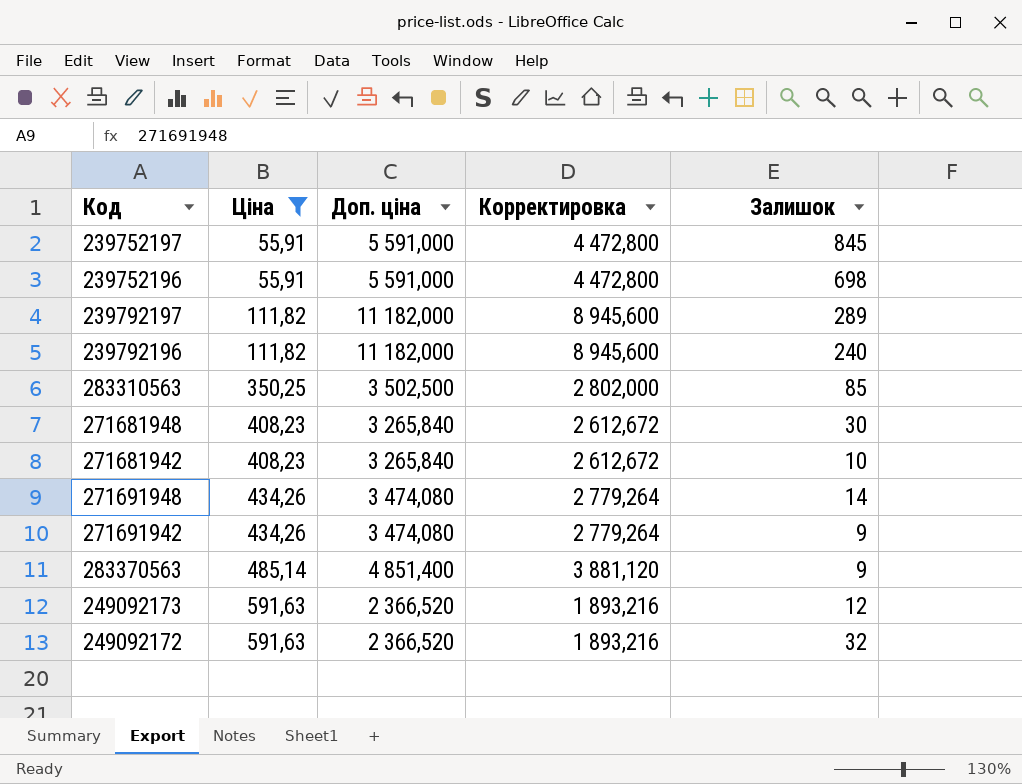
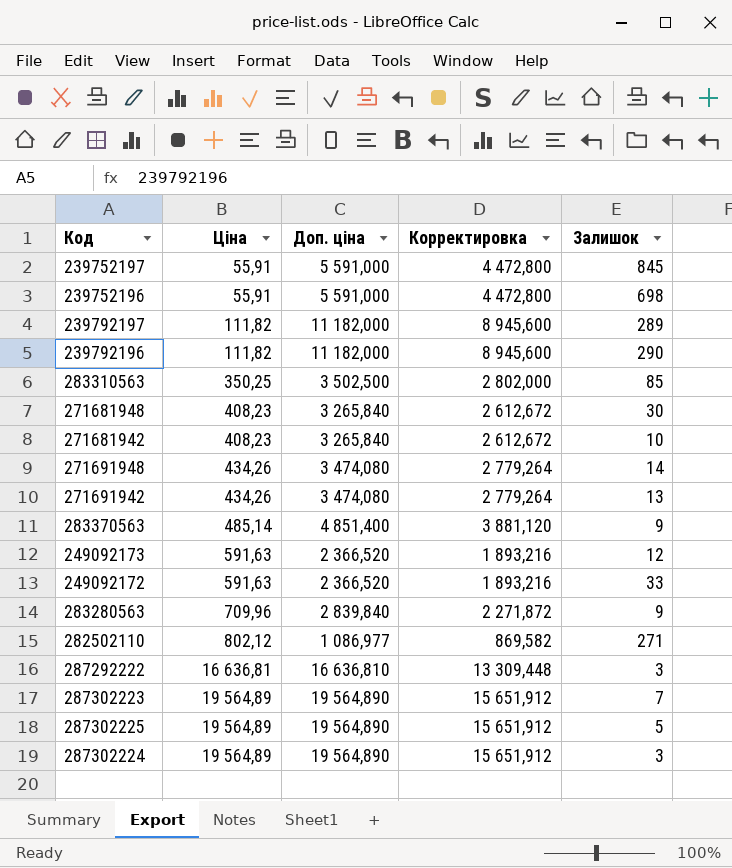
filter: Ціна <= 591,63 -> none
239792196 | Залишок: 240 -> 290
271691942 | Залишок: 9 -> 13
249092172 | Залишок: 32 -> 33

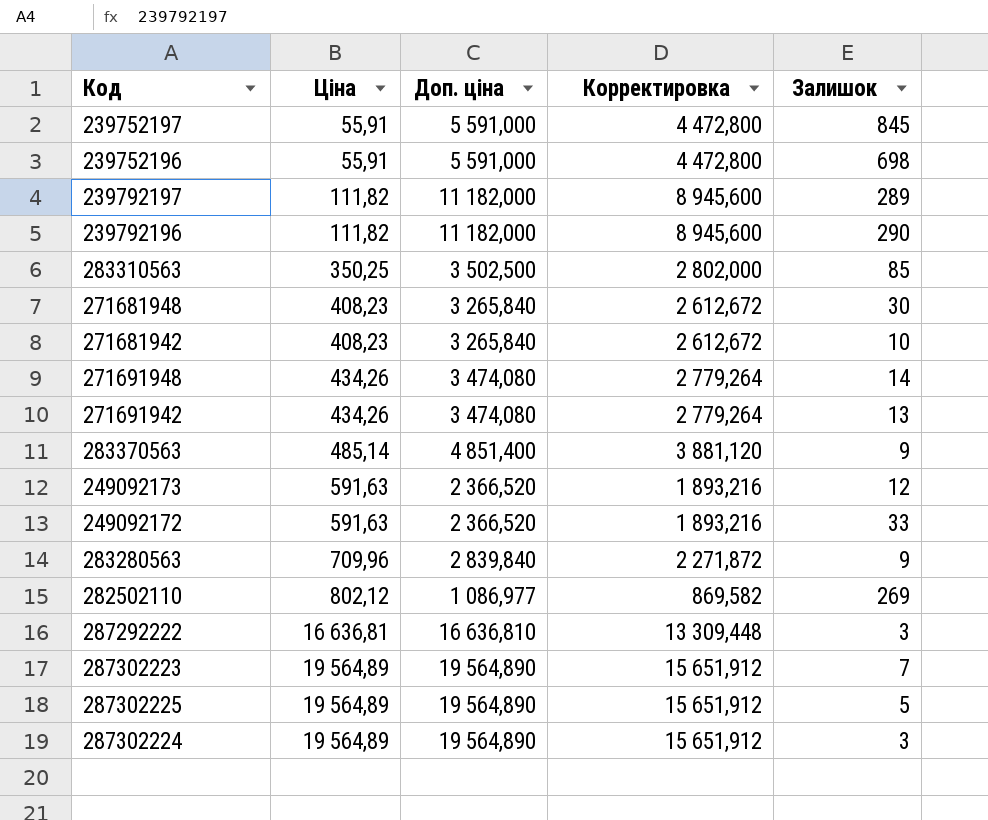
282502110 | Залишок: 271 -> 269

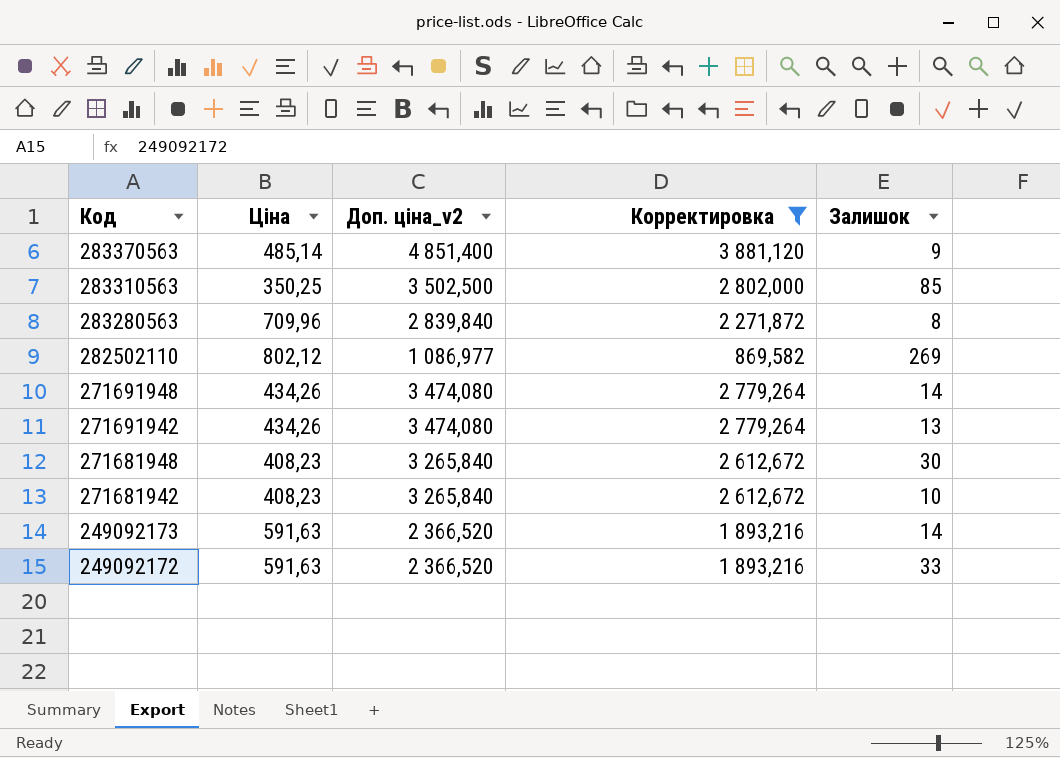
filter: none -> Корректировка <= 3 881,120
row order: Ціна ascending -> Код descending
column name: Доп. ціна -> Доп. ціна_v2
283280563 | Залишок: 9 -> 8
249092173 | Залишок: 12 -> 14

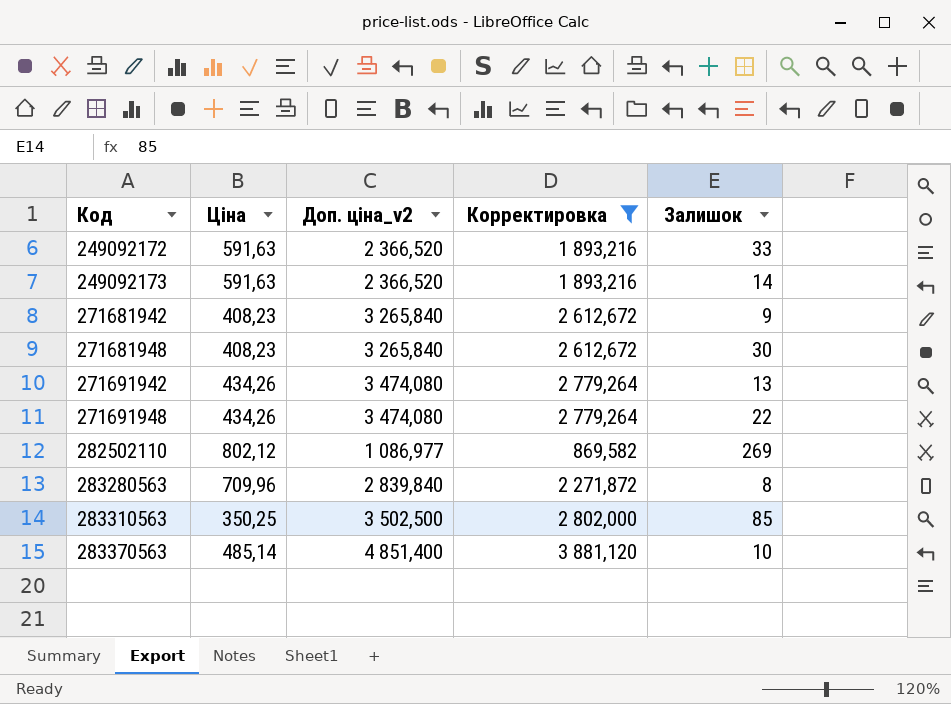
row order: Код descending -> Код ascending
271681942 | Залишок: 10 -> 9
271691948 | Залишок: 14 -> 22
283370563 | Залишок: 9 -> 10

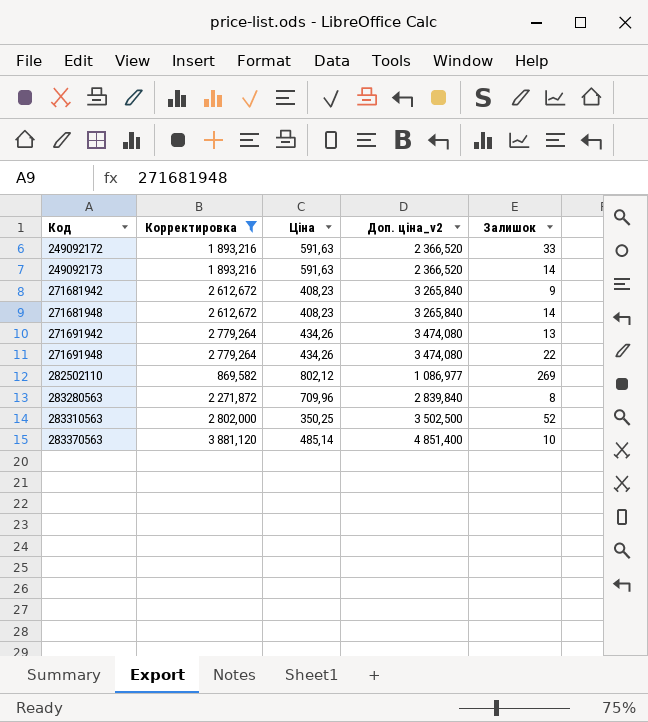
column Корректировка | position: 4 -> 2
271681948 | Залишок: 30 -> 14
283310563 | Залишок: 85 -> 52

